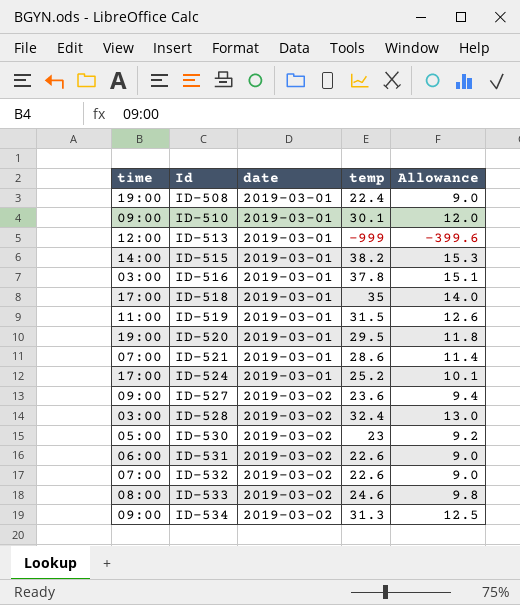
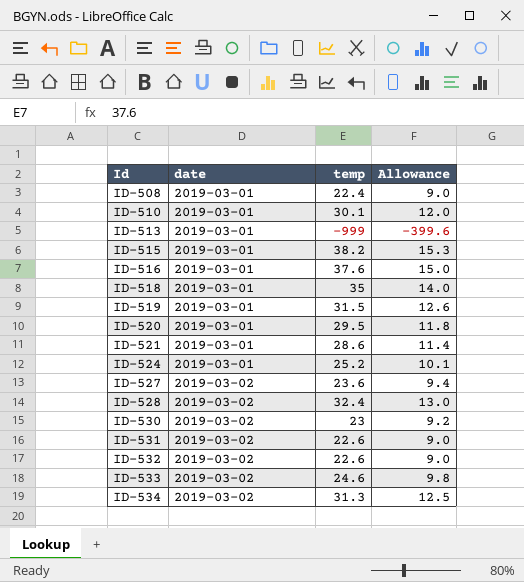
column time | position: 1 -> none
ID-516 | temp: 37.8 -> 37.6
ID-516 | Allowance: 15.1 -> 15.0

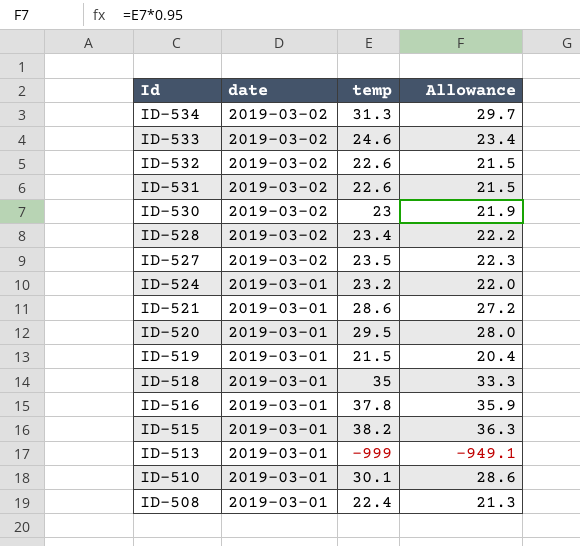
row order: Id ascending -> Id descending
column Allowance | formula: [temp] * 0.4 -> [temp] * 0.95
ID-528 | temp: 32.4 -> 23.4
ID-527 | temp: 23.6 -> 23.5
ID-524 | temp: 25.2 -> 23.2
ID-519 | temp: 31.5 -> 21.5
ID-516 | temp: 37.6 -> 37.8

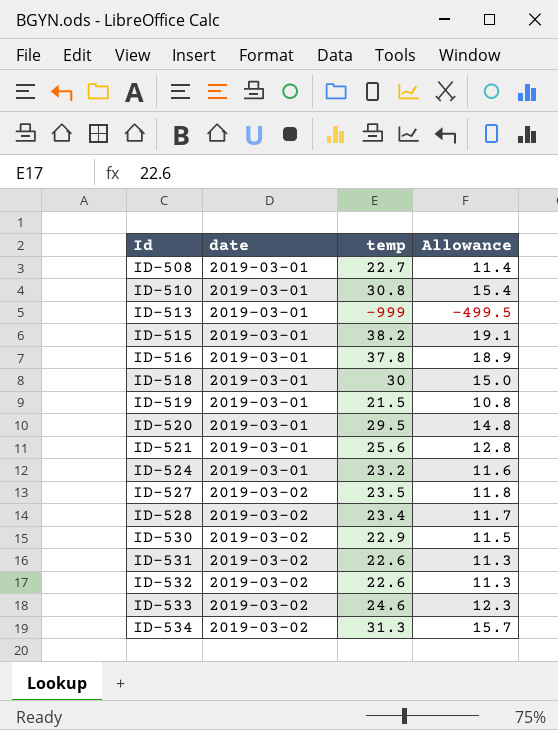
row order: Id descending -> Id ascending
column Allowance | formula: [temp] * 0.95 -> [temp] * 0.5
ID-508 | temp: 22.4 -> 22.7
ID-510 | temp: 30.1 -> 30.8
ID-518 | temp: 35 -> 30
ID-521 | temp: 28.6 -> 25.6
ID-530 | temp: 23 -> 22.9

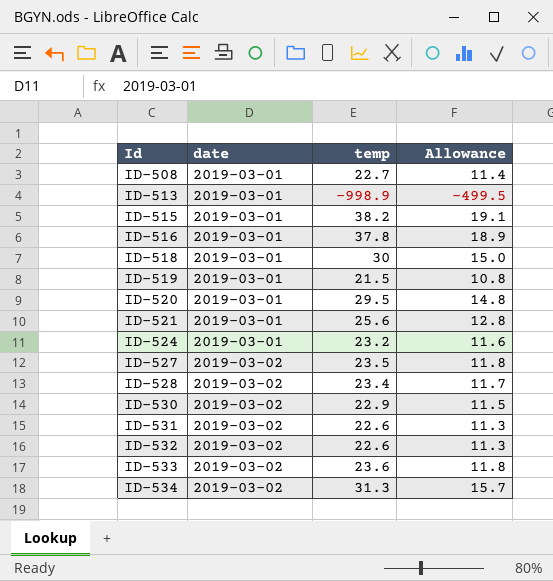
row ID-510: 2019-03-01 | 30.8 | 15.4 -> none
ID-513 | temp: -999 -> -998.9
ID-533 | temp: 24.6 -> 23.6
ID-533 | Allowance: 12.3 -> 11.8

